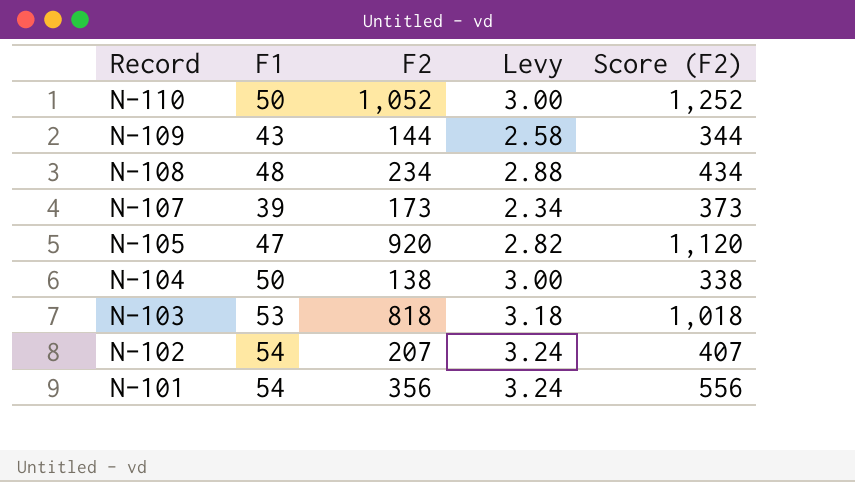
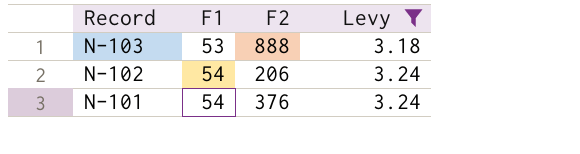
filter: none -> Levy >= 3.18
column Score (F2) | formula: [F2] + 200 -> none
N-103 | F2: 818 -> 888
N-102 | F2: 207 -> 206
N-101 | F2: 356 -> 376

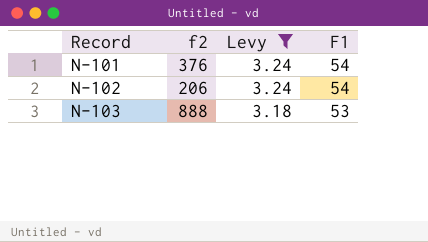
row order: Record descending -> Record ascending
column name: F2 -> f2
column F1 | position: 2 -> 4

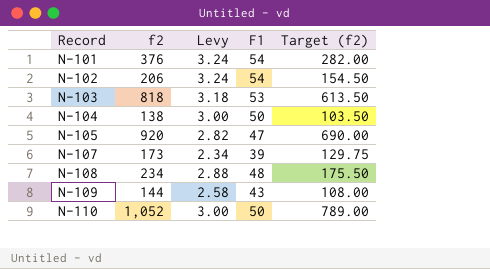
filter: Levy >= 3.18 -> none
column Target (f2) | formula: none -> [f2] * 0.75
N-103 | f2: 888 -> 818

